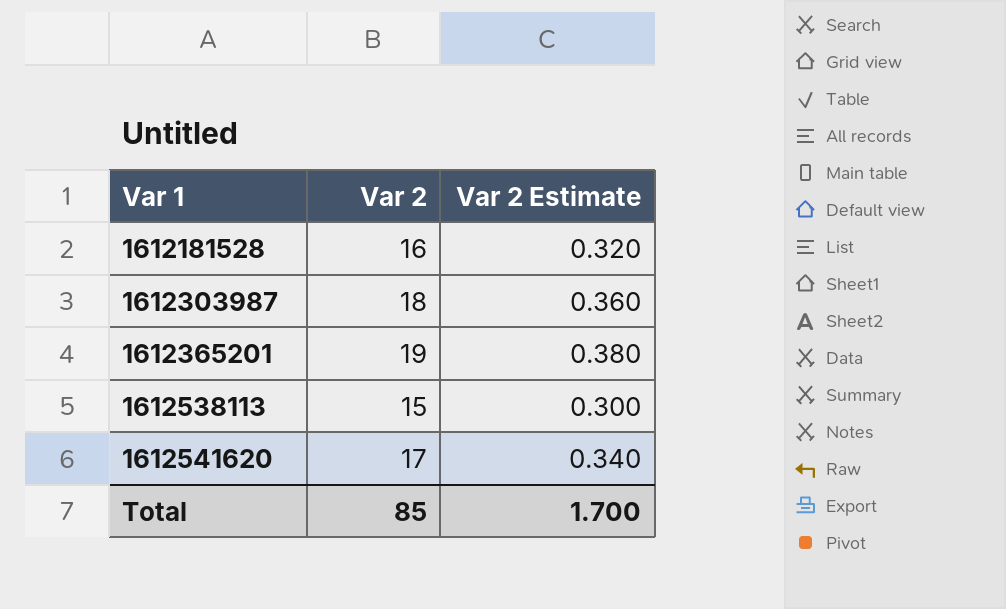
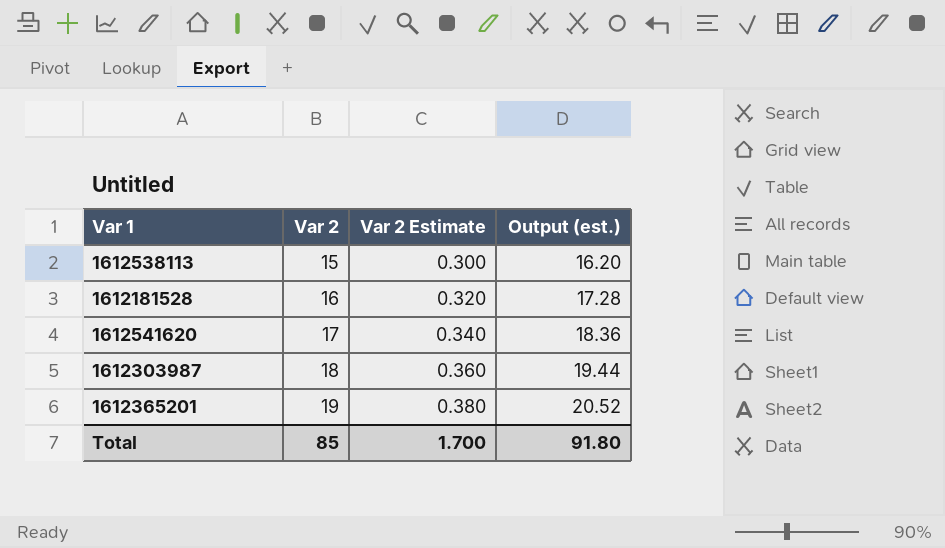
row order: Var 1 ascending -> Var 2 ascending
column Output (est.) | formula: none -> [Var 2] * 1.08

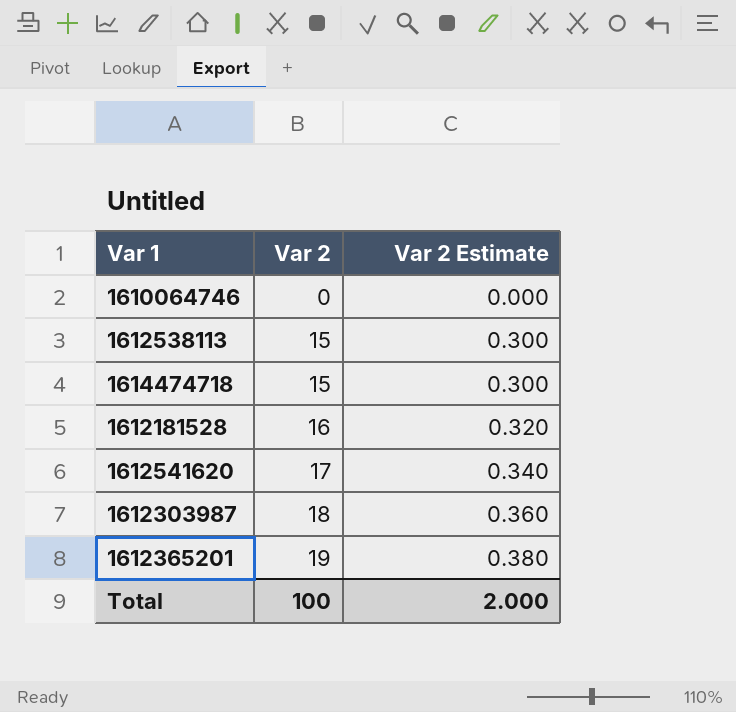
column Output (est.) | formula: [Var 2] * 1.08 -> none
row 1610064746: none -> 0 | 0.000
row 1614474718: none -> 15 | 0.300
Total | Var 2: 85 -> 100
Total | Var 2 Estimate: 1.700 -> 2.000

